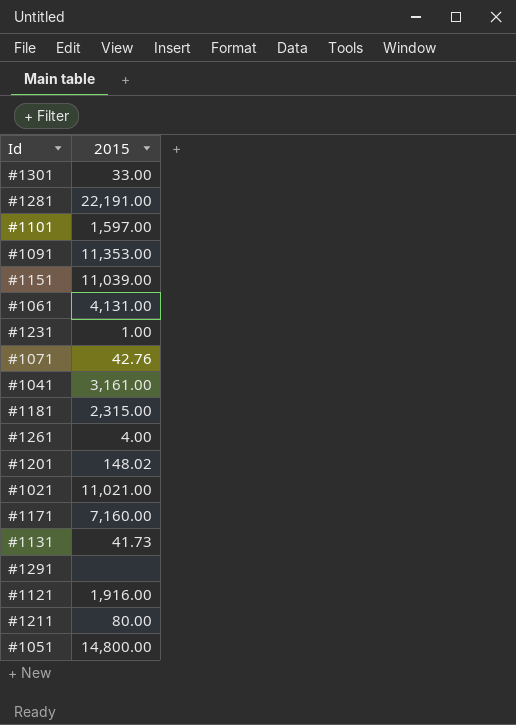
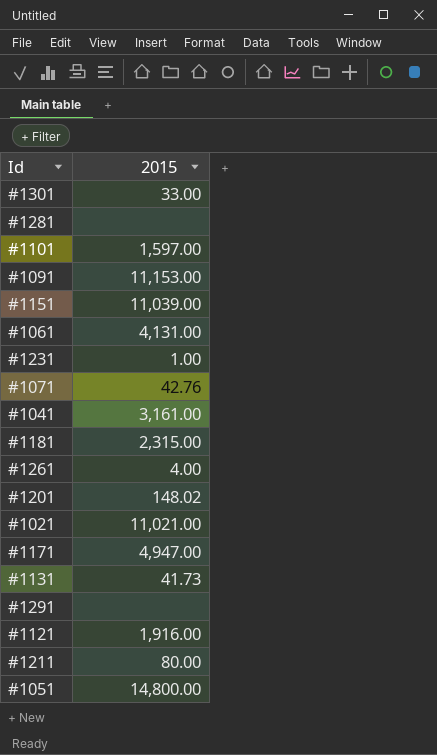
#1281 | 2015: 22,191.00 -> none
#1091 | 2015: 11,353.00 -> 11,153.00
#1171 | 2015: 7,160.00 -> 4,947.00

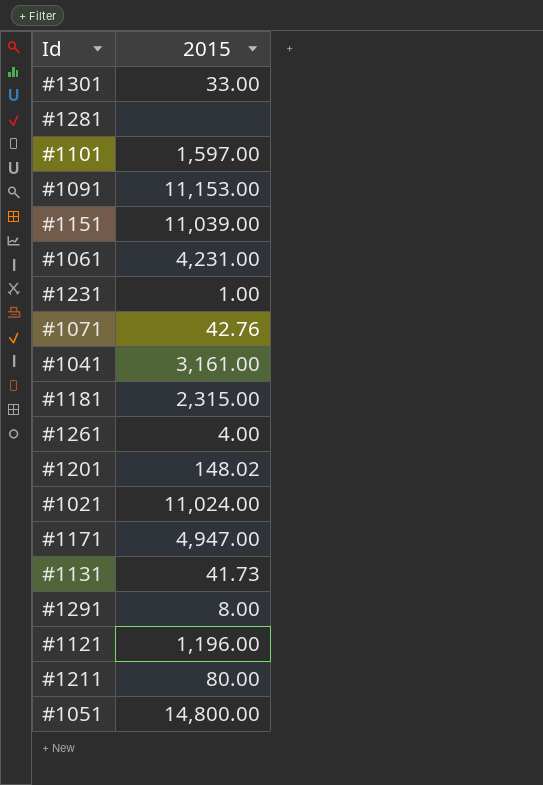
#1061 | 2015: 4,131.00 -> 4,231.00
#1021 | 2015: 11,021.00 -> 11,024.00
#1291 | 2015: none -> 8.00
#1121 | 2015: 1,916.00 -> 1,196.00

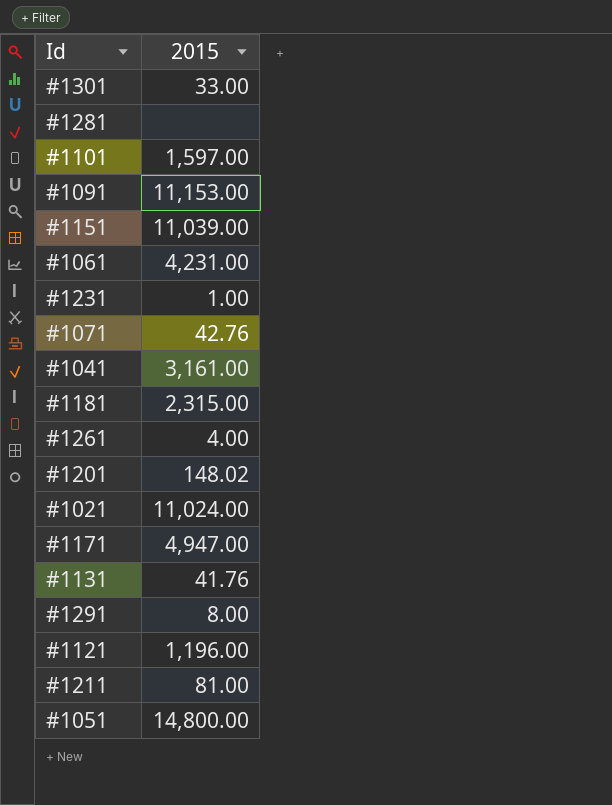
#1131 | 2015: 41.73 -> 41.76
#1211 | 2015: 80.00 -> 81.00

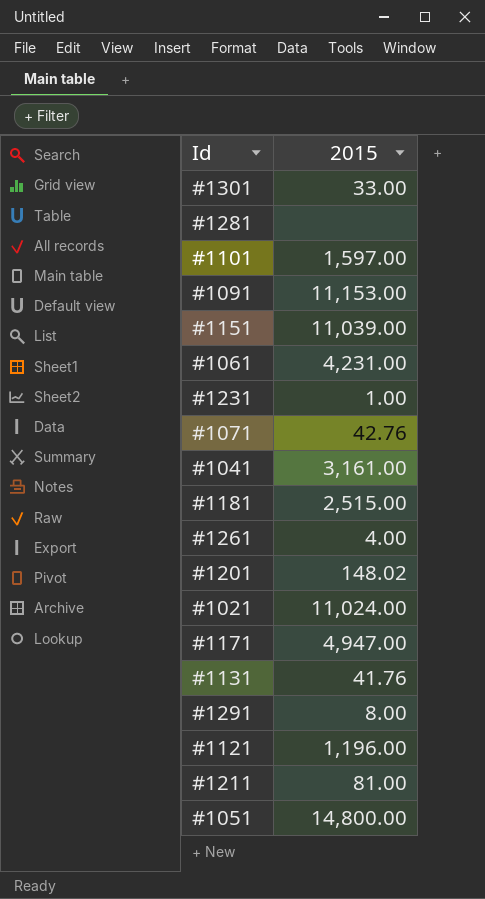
#1181 | 2015: 2,315.00 -> 2,515.00

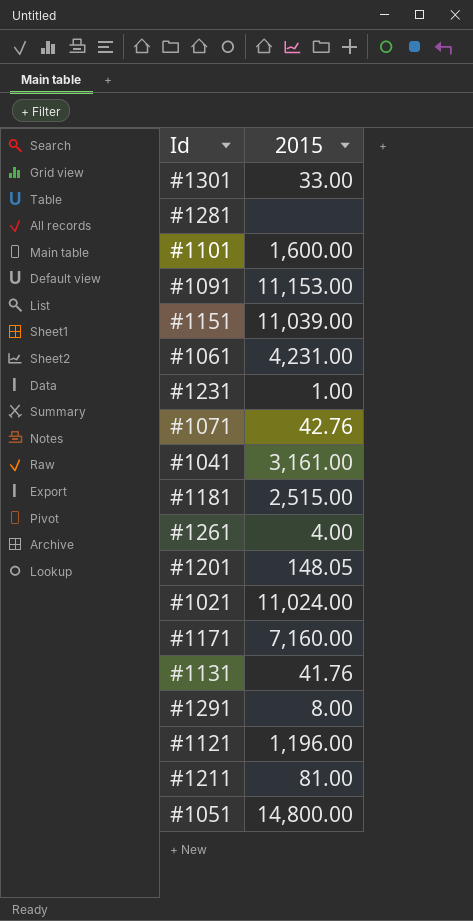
#1101 | 2015: 1,597.00 -> 1,600.00
#1201 | 2015: 148.02 -> 148.05
#1171 | 2015: 4,947.00 -> 7,160.00

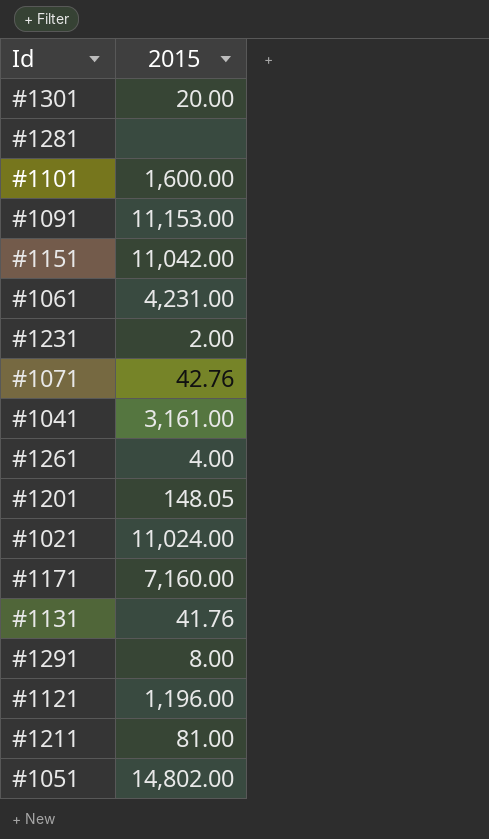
row #1181: 2,515.00 -> none
#1301 | 2015: 33.00 -> 20.00
#1151 | 2015: 11,039.00 -> 11,042.00
#1231 | 2015: 1.00 -> 2.00
#1051 | 2015: 14,800.00 -> 14,802.00

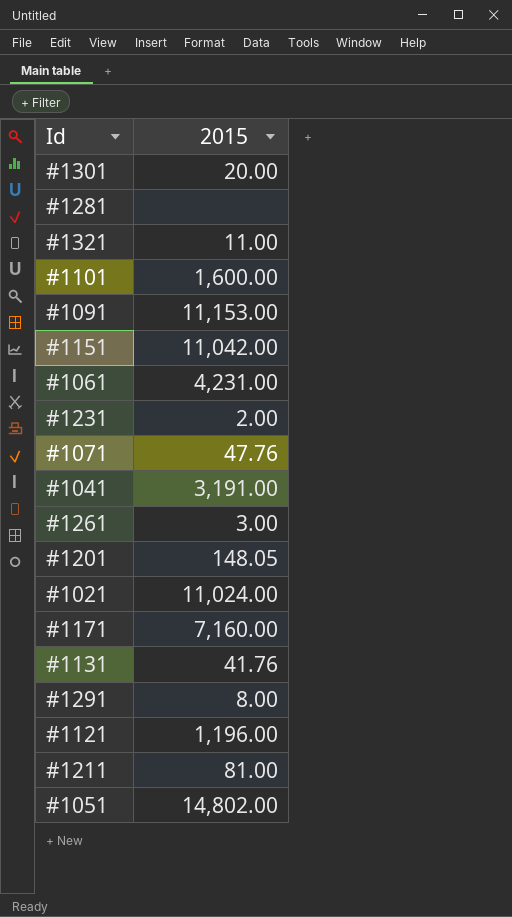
row #1321: none -> 11.00
#1071 | 2015: 42.76 -> 47.76
#1041 | 2015: 3,161.00 -> 3,191.00
#1261 | 2015: 4.00 -> 3.00

